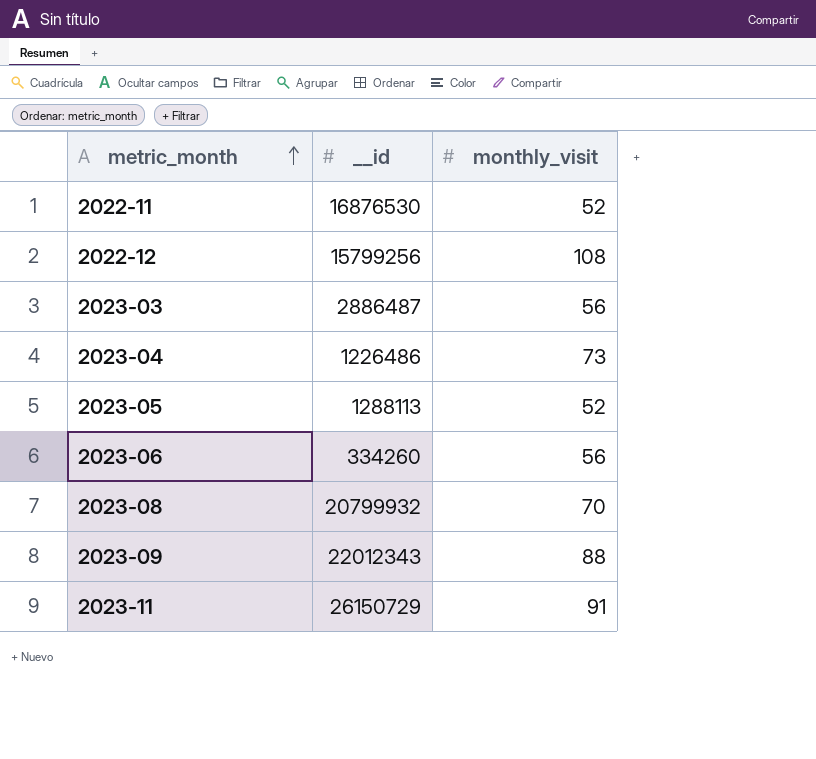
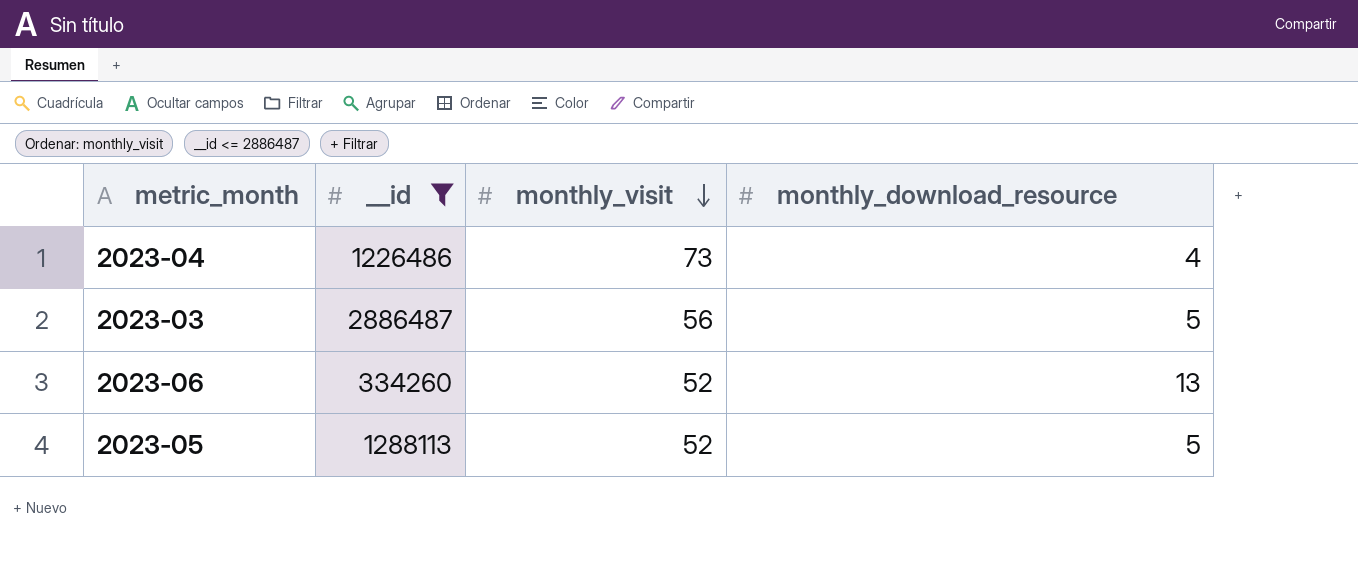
filter: none -> __id <= 2886487
row order: metric_month ascending -> monthly_visit descending
column monthly_download_resource | position: none -> 4
2023-06 | monthly_visit: 56 -> 52

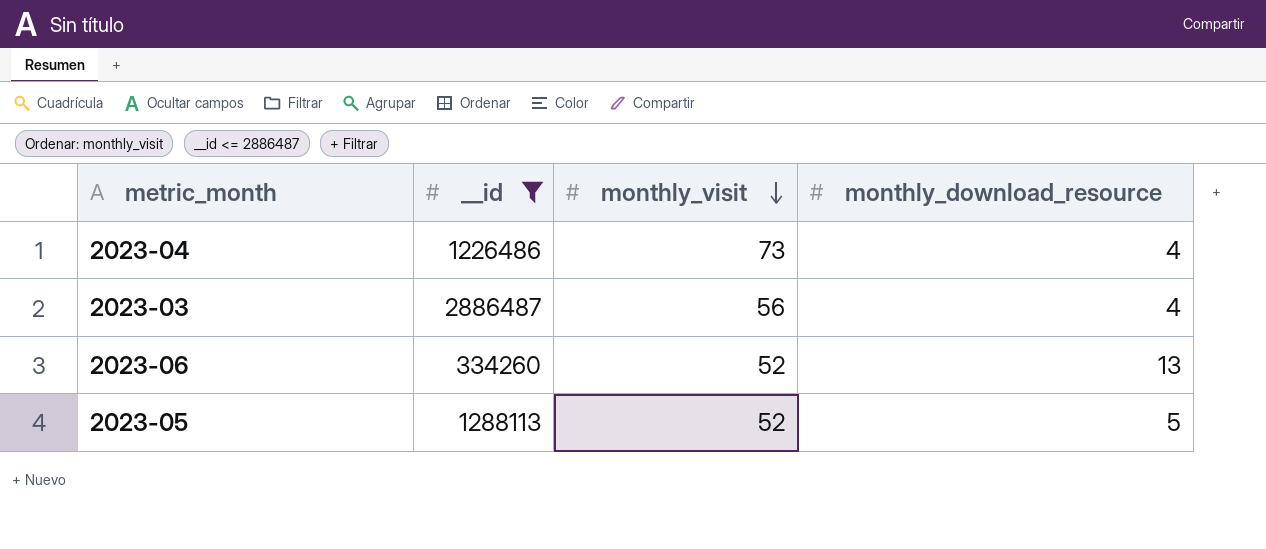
2023-03 | monthly_download_resource: 5 -> 4

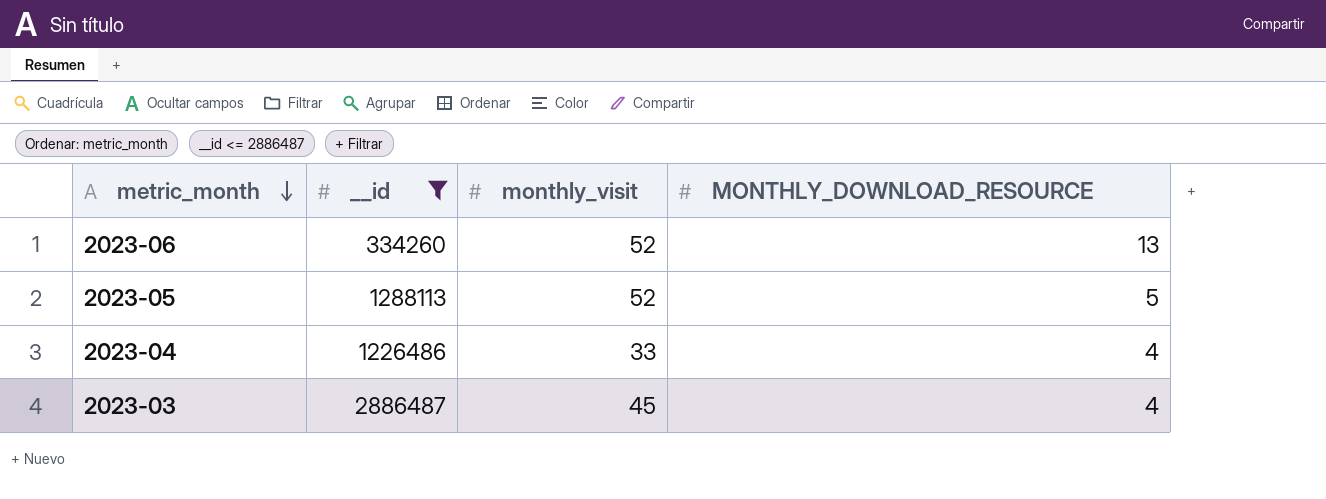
row order: monthly_visit descending -> metric_month descending
column name: monthly_download_resource -> MONTHLY_DOWNLOAD_RESOURCE
2023-04 | monthly_visit: 73 -> 33
2023-03 | monthly_visit: 56 -> 45

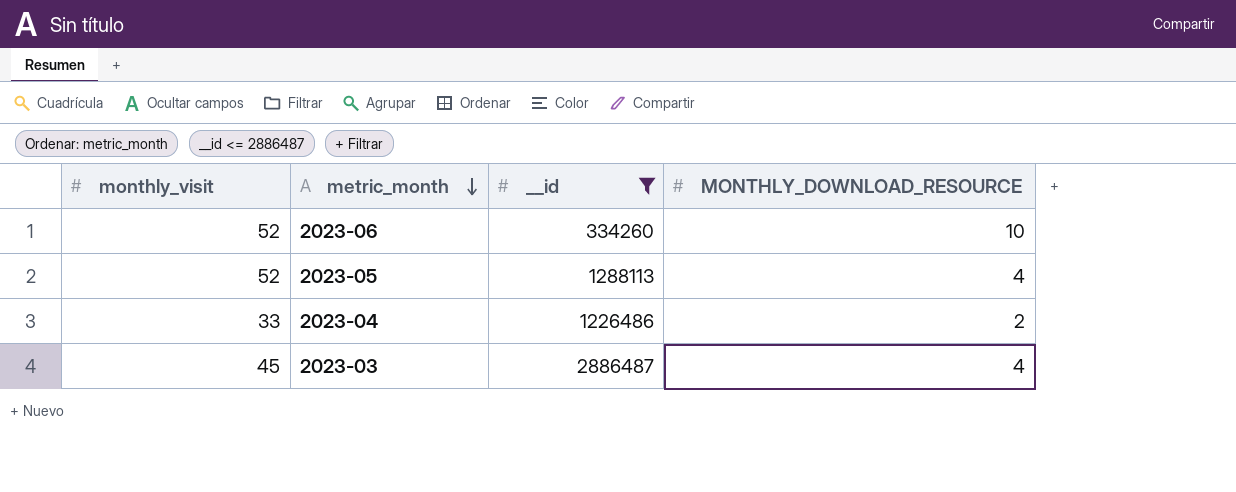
column monthly_visit | position: 3 -> 1
2023-06 | MONTHLY_DOWNLOAD_RESOURCE: 13 -> 10
2023-05 | MONTHLY_DOWNLOAD_RESOURCE: 5 -> 4
2023-04 | MONTHLY_DOWNLOAD_RESOURCE: 4 -> 2

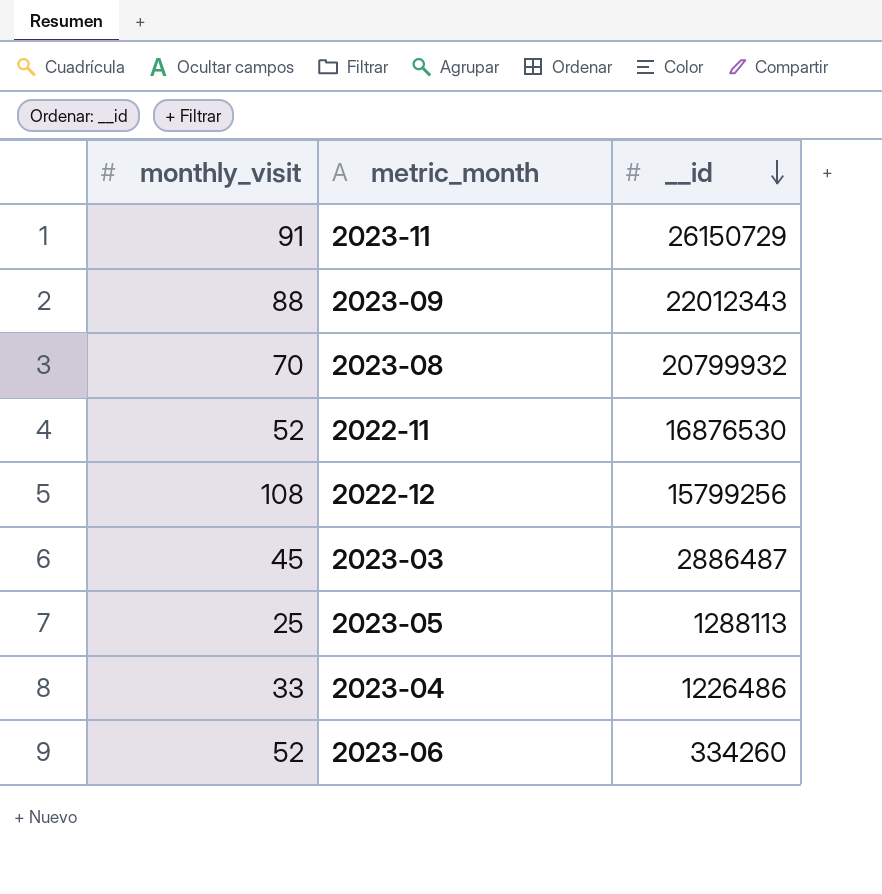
filter: __id <= 2886487 -> none
row order: metric_month descending -> __id descending
column MONTHLY_DOWNLOAD_RESOURCE | position: 4 -> none
2023-05 | monthly_visit: 52 -> 25

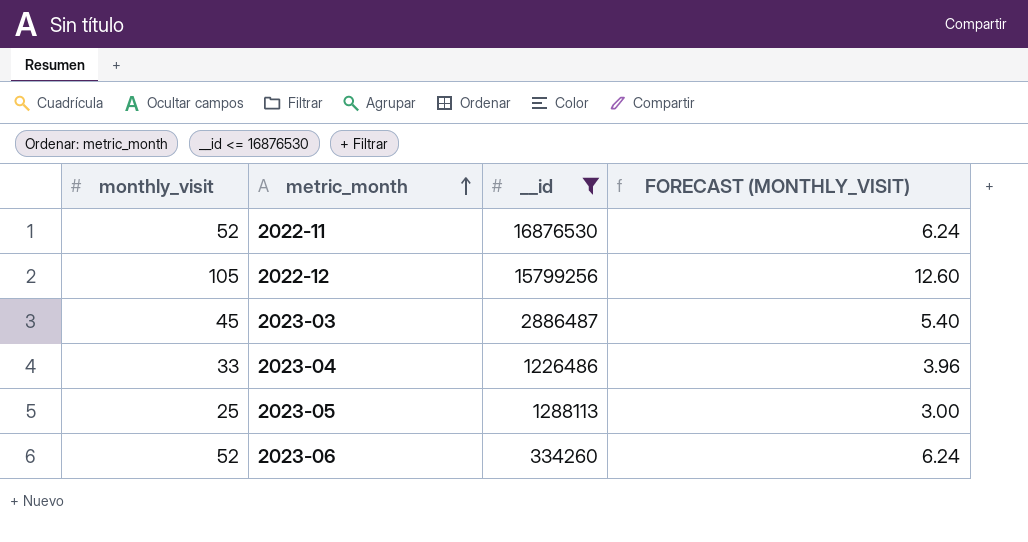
filter: none -> __id <= 16876530
row order: __id descending -> metric_month ascending
column FORECAST (MONTHLY_VISIT) | formula: none -> [monthly_visit] * 0.12
2022-12 | monthly_visit: 108 -> 105

